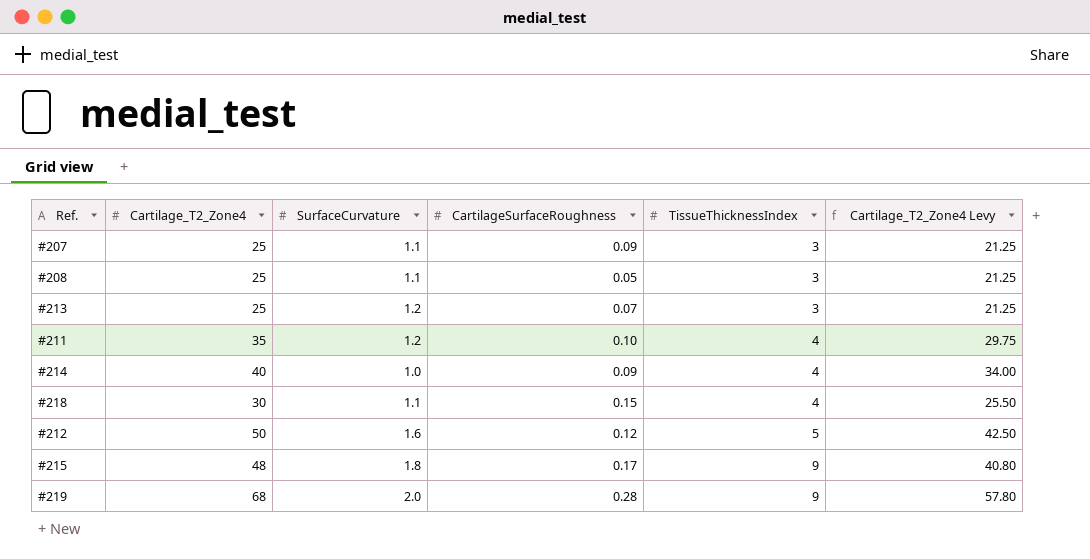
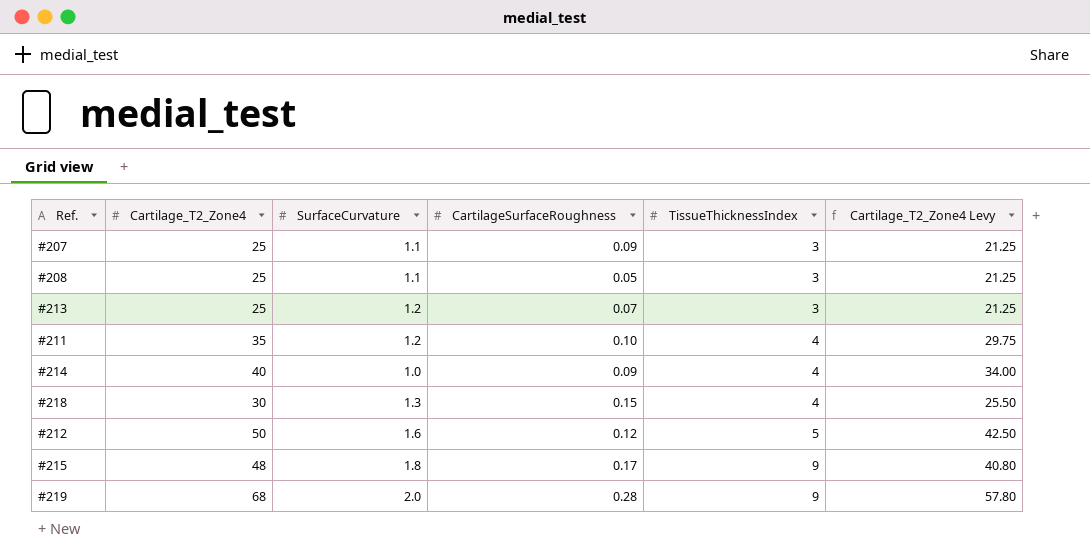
#218 | SurfaceCurvature: 1.1 -> 1.3

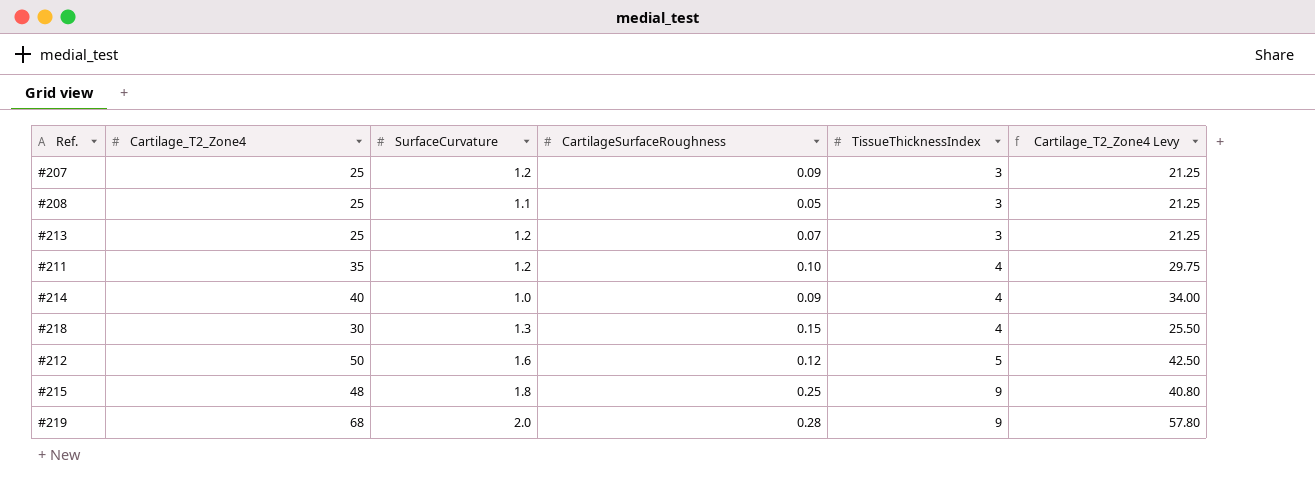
#207 | SurfaceCurvature: 1.1 -> 1.2
#215 | CartilageSurfaceRoughness: 0.17 -> 0.25

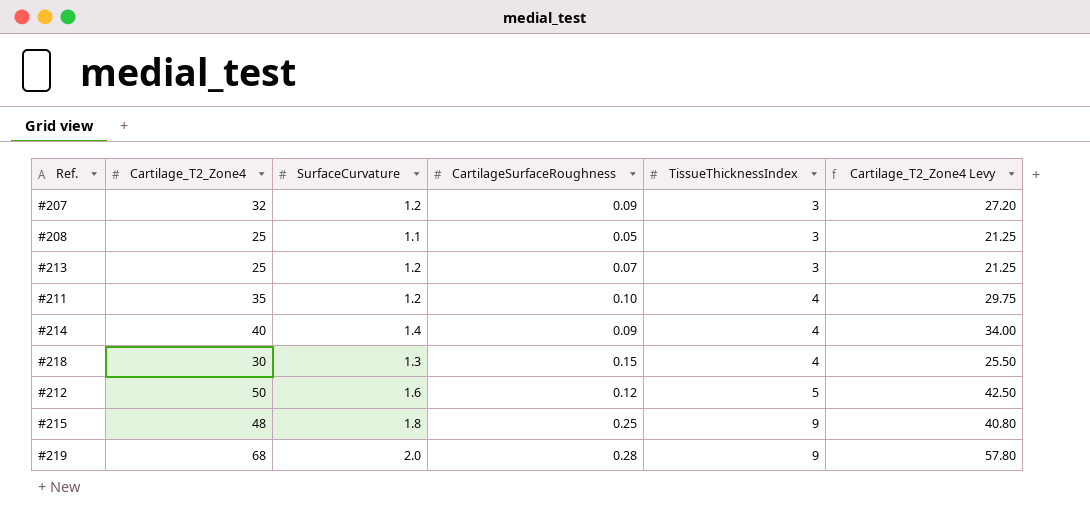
#207 | Cartilage_T2_Zone4: 25 -> 32
#207 | Cartilage_T2_Zone4 Levy: 21.25 -> 27.20
#214 | SurfaceCurvature: 1.0 -> 1.4

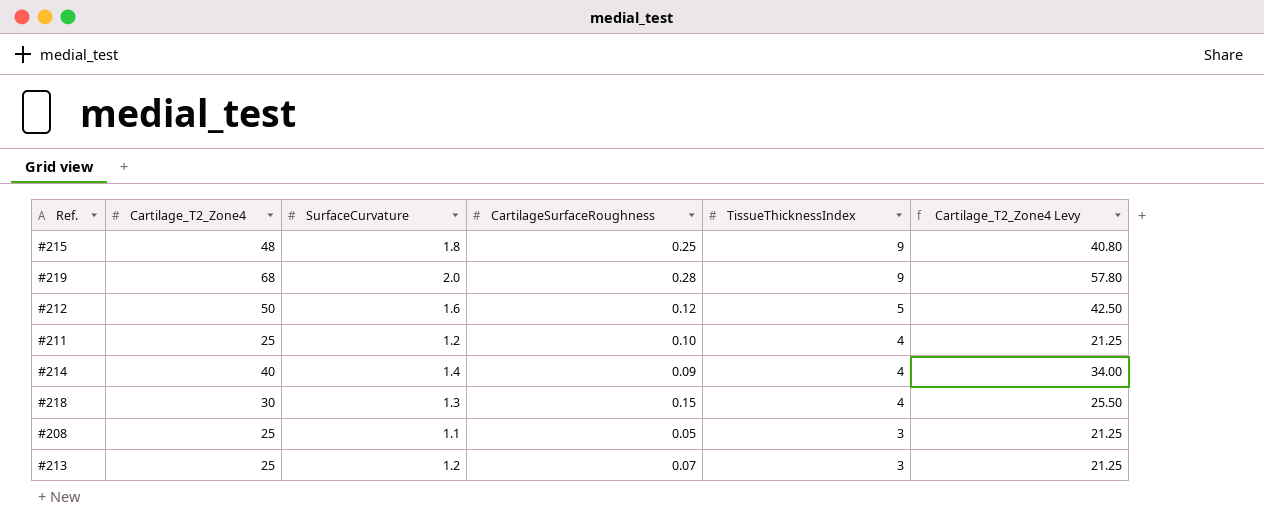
row order: TissueThicknessIndex ascending -> TissueThicknessIndex descending
row #207: 32 | 1.2 | 0.09 | 3 | 27.20 -> none
#211 | Cartilage_T2_Zone4: 35 -> 25
#211 | Cartilage_T2_Zone4 Levy: 29.75 -> 21.25

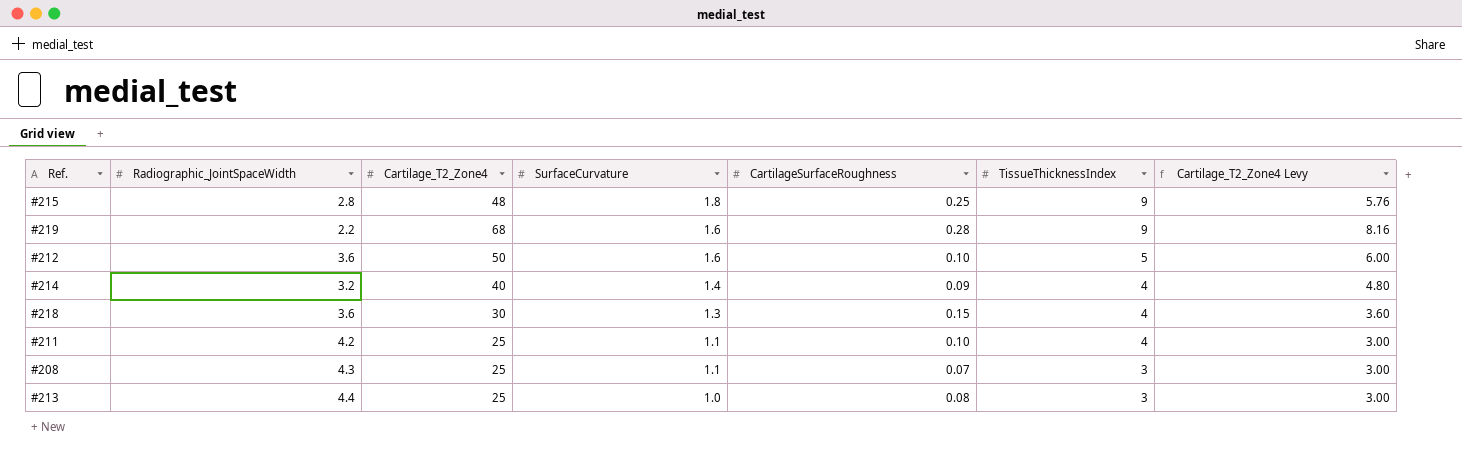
row order: TissueThicknessIndex descending -> SurfaceCurvature descending
column Radiographic_JointSpaceWidth | position: none -> 2
column Cartilage_T2_Zone4 Levy | formula: [Cartilage_T2_Zone4] * 0.85 -> [Cartilage_T2_Zone4] * 0.12
#219 | SurfaceCurvature: 2.0 -> 1.6
#212 | CartilageSurfaceRoughness: 0.12 -> 0.10
#211 | SurfaceCurvature: 1.2 -> 1.1
#208 | CartilageSurfaceRoughness: 0.05 -> 0.07
#213 | SurfaceCurvature: 1.2 -> 1.0
#213 | CartilageSurfaceRoughness: 0.07 -> 0.08

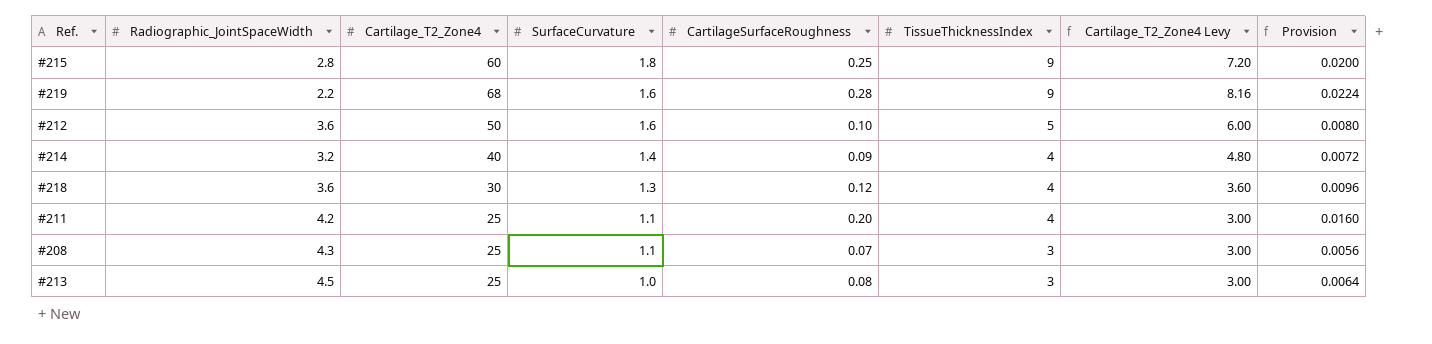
column Provision | formula: none -> [CartilageSurfaceRoughness] * 0.08
#215 | Cartilage_T2_Zone4: 48 -> 60
#215 | Cartilage_T2_Zone4 Levy: 5.76 -> 7.20
#218 | CartilageSurfaceRoughness: 0.15 -> 0.12
#211 | CartilageSurfaceRoughness: 0.10 -> 0.20
#213 | Radiographic_JointSpaceWidth: 4.4 -> 4.5

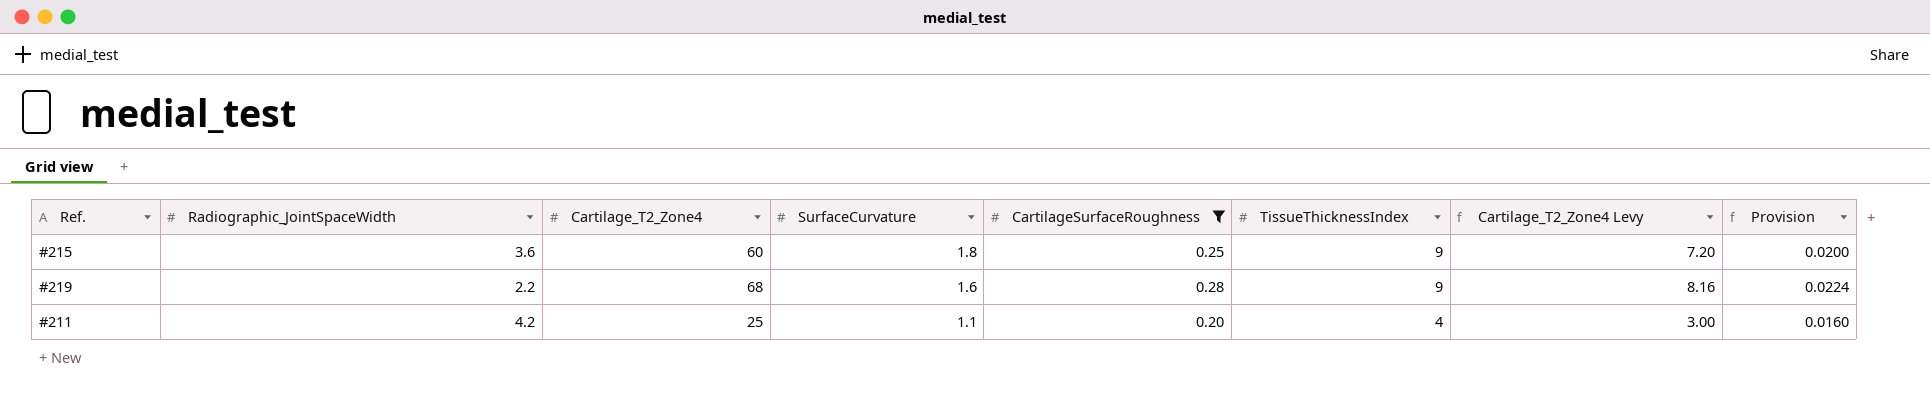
filter: none -> CartilageSurfaceRoughness >= 0.20
#215 | Radiographic_JointSpaceWidth: 2.8 -> 3.6

